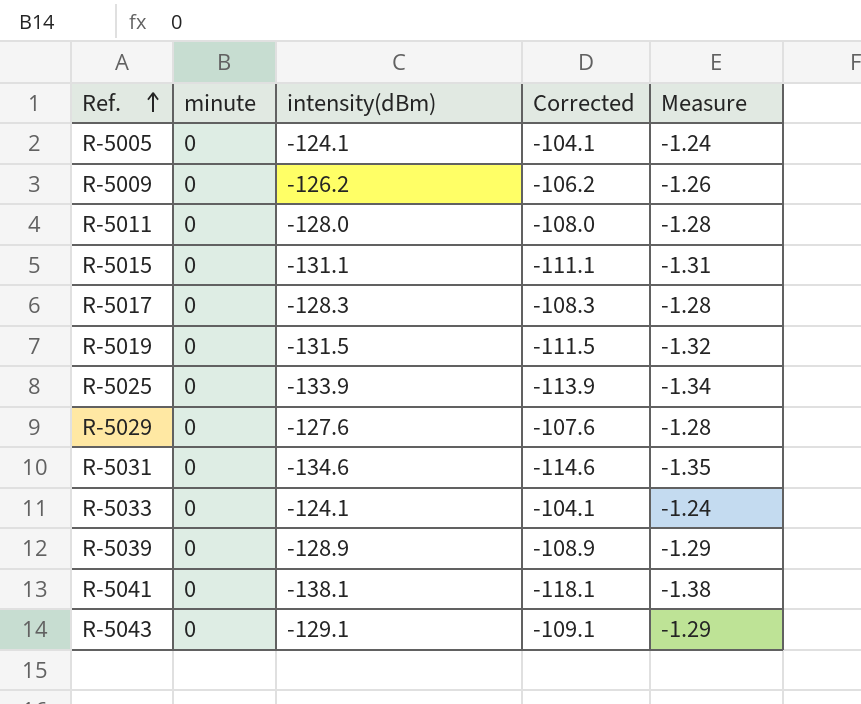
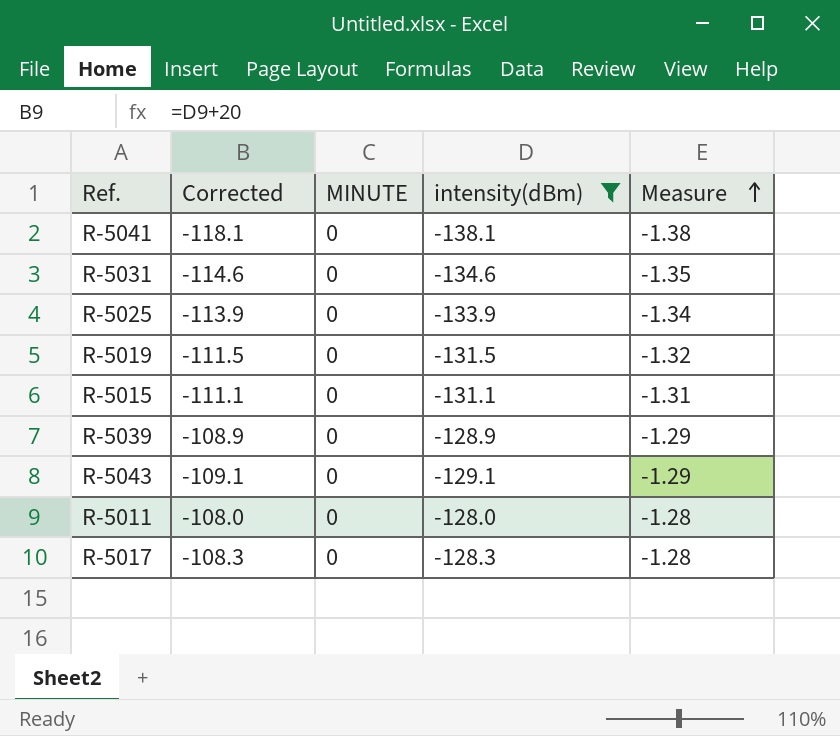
filter: none -> intensity(dBm) <= -128.0
row order: Ref. ascending -> Measure ascending
column Corrected | position: 4 -> 2
column name: minute -> MINUTE

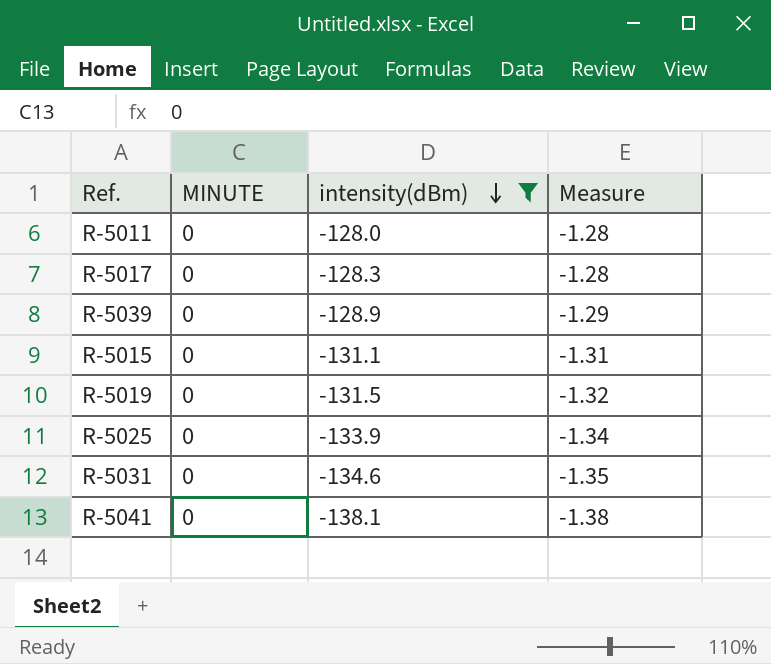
row order: Measure ascending -> intensity(dBm) descending
column Corrected | formula: [intensity(dBm)] + 20 -> none
row R-5043: -109.1 | 0 | -129.1 | -1.29 -> none

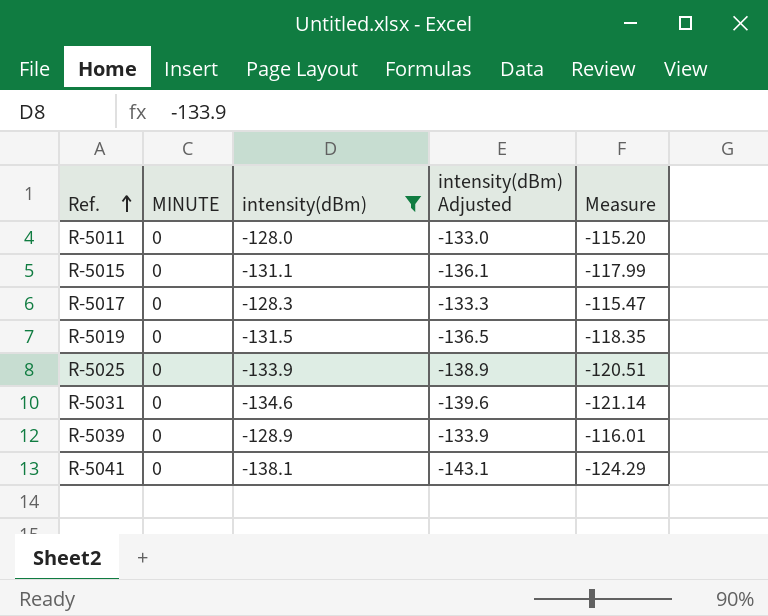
row order: intensity(dBm) descending -> Ref. ascending
column intensity(dBm) Adjusted | formula: none -> [intensity(dBm)] - 5
column Measure | formula: [intensity(dBm)] * 0.01 -> [intensity(dBm)] * 0.9

